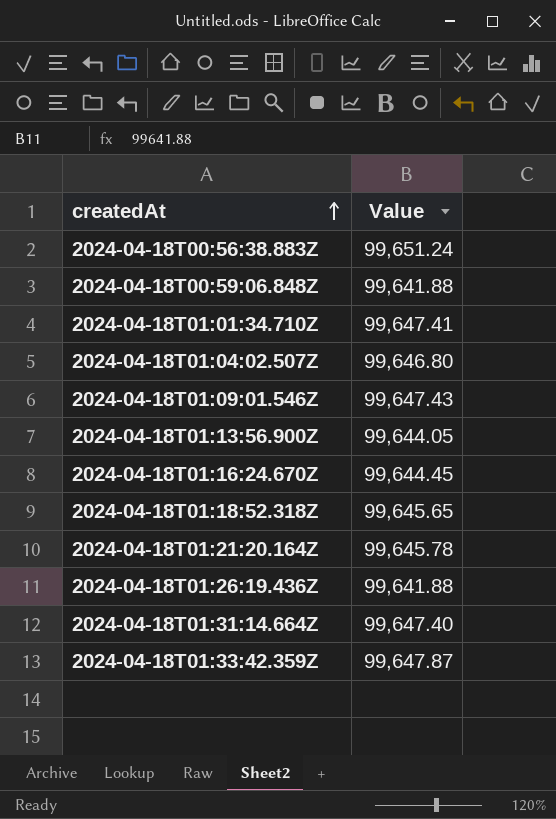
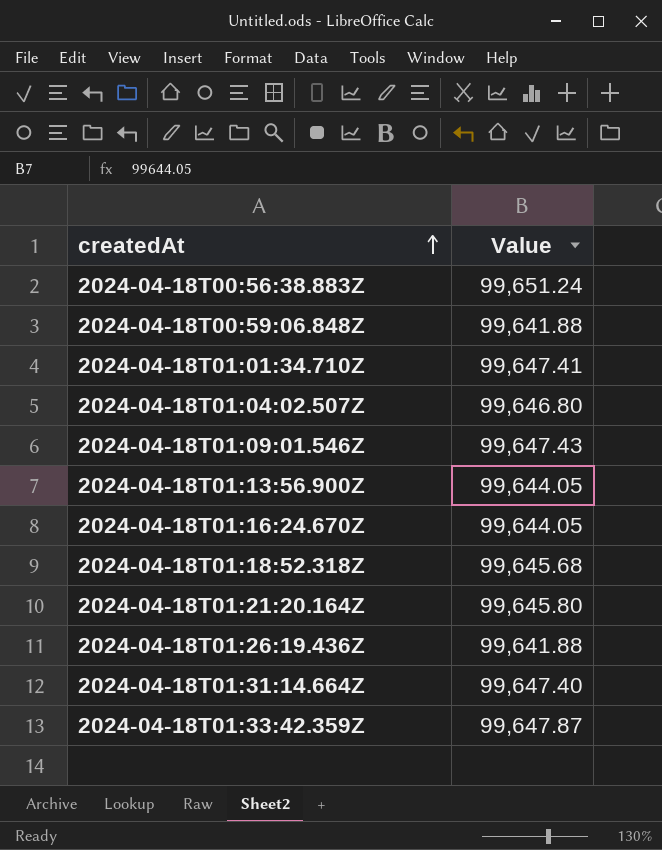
2024-04-18T01:16:24.670Z | Value: 99,644.45 -> 99,644.05
2024-04-18T01:18:52.318Z | Value: 99,645.65 -> 99,645.68
2024-04-18T01:21:20.164Z | Value: 99,645.78 -> 99,645.80

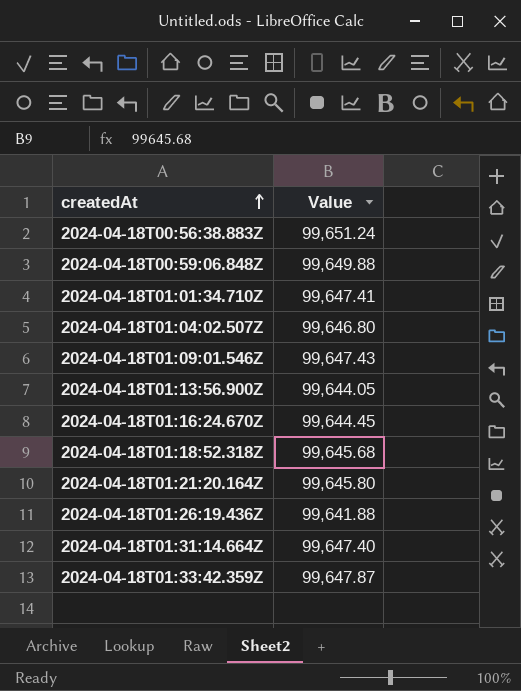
2024-04-18T00:59:06.848Z | Value: 99,641.88 -> 99,649.88
2024-04-18T01:16:24.670Z | Value: 99,644.05 -> 99,644.45

